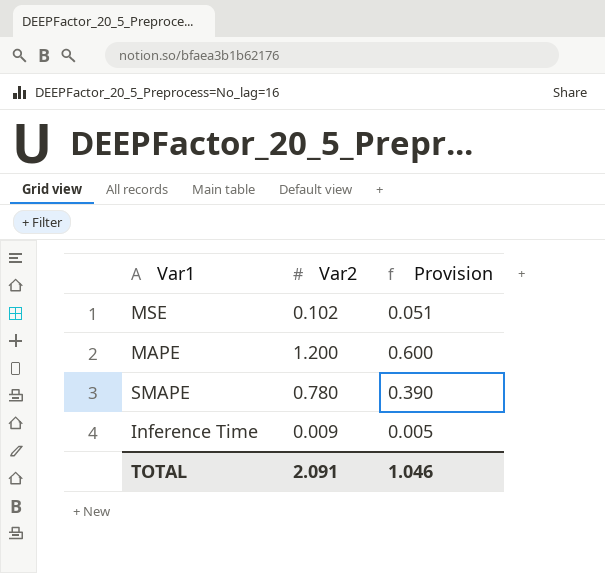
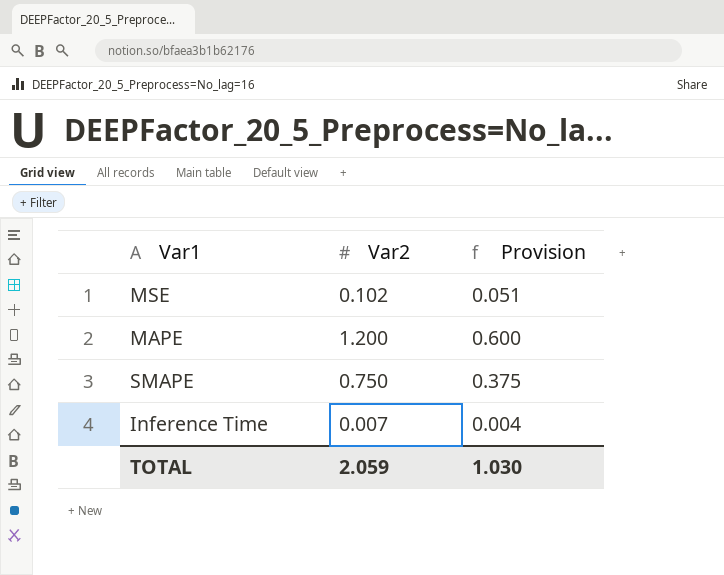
SMAPE | Var2: 0.780 -> 0.750
SMAPE | Provision: 0.390 -> 0.375
Inference Time | Var2: 0.009 -> 0.007
Inference Time | Provision: 0.005 -> 0.004
TOTAL | Var2: 2.091 -> 2.059
TOTAL | Provision: 1.046 -> 1.030

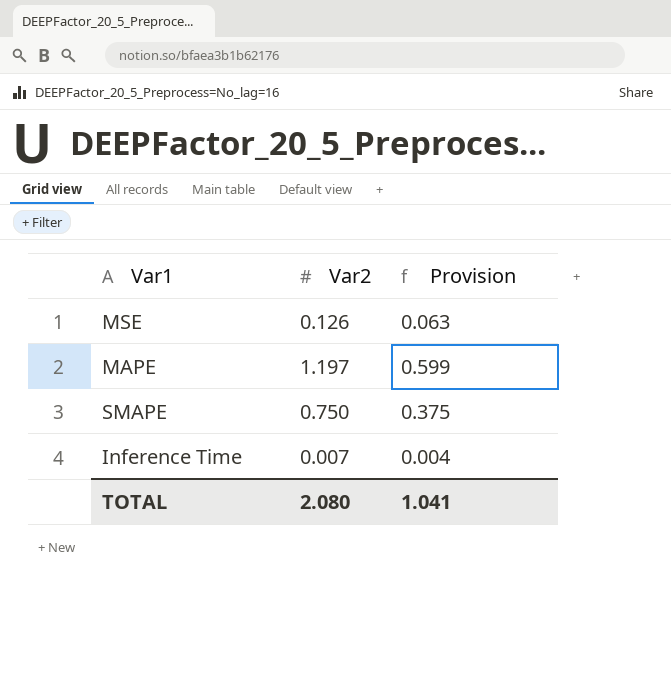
MSE | Var2: 0.102 -> 0.126
MSE | Provision: 0.051 -> 0.063
MAPE | Var2: 1.200 -> 1.197
MAPE | Provision: 0.600 -> 0.599
TOTAL | Var2: 2.059 -> 2.080
TOTAL | Provision: 1.030 -> 1.041

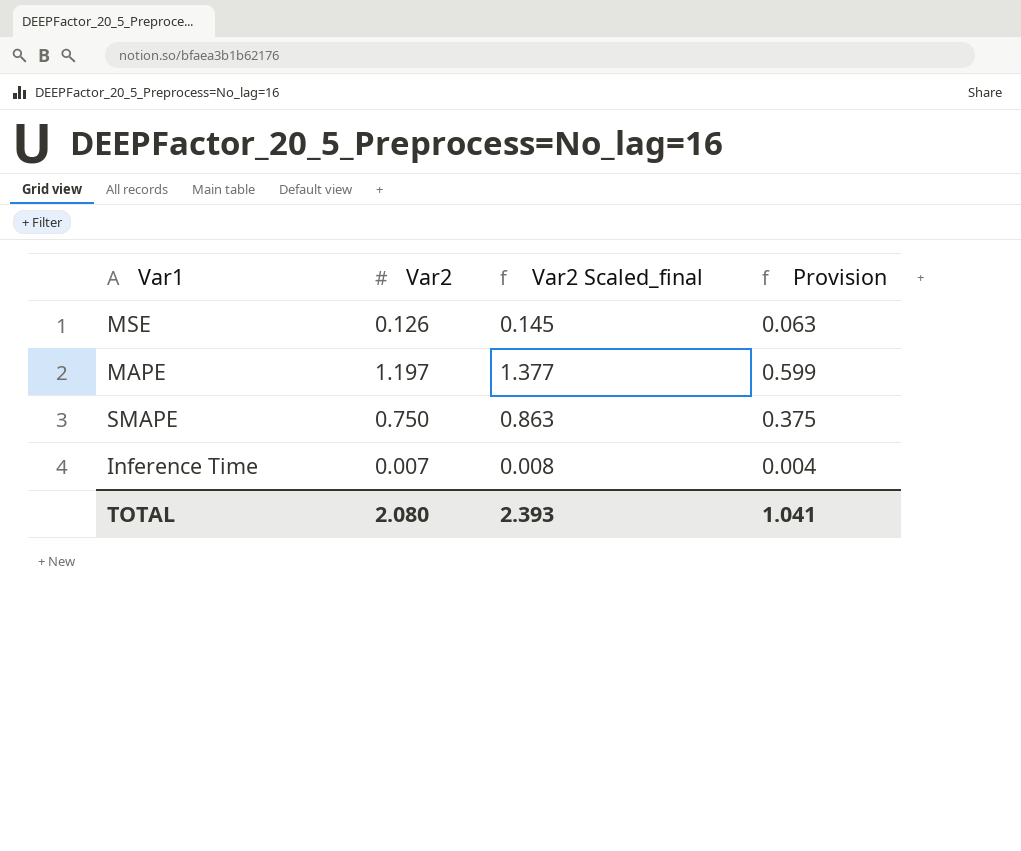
column Var2 Scaled_final | formula: none -> [Var2] * 1.15

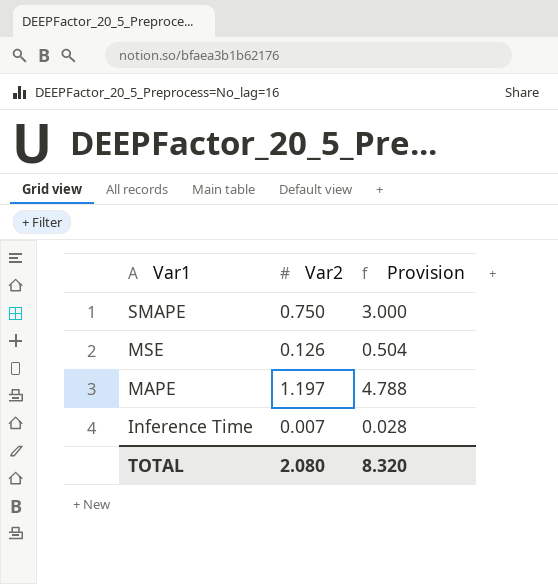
row order: none -> Var1 descending
column Var2 Scaled_final | formula: [Var2] * 1.15 -> none
column Provision | formula: [Var2] * 0.5 -> [Var2] * 4
TOTAL | Provision: 1.041 -> 8.320

